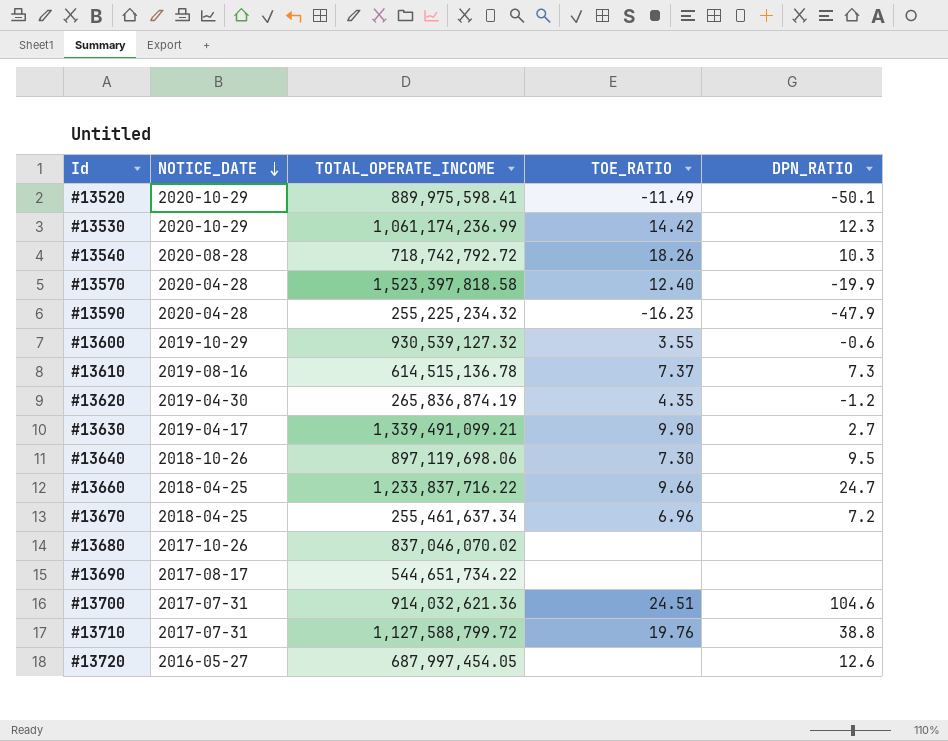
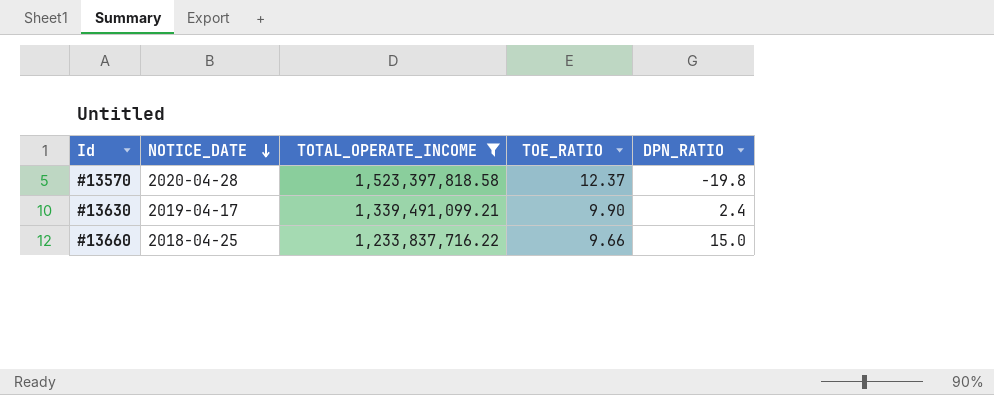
filter: none -> TOTAL_OPERATE_INCOME >= 1,233,837,716.22
#13570 | TOE_RATIO: 12.40 -> 12.37
#13570 | DPN_RATIO: -19.9 -> -19.8
#13630 | DPN_RATIO: 2.7 -> 2.4
#13660 | DPN_RATIO: 24.7 -> 15.0

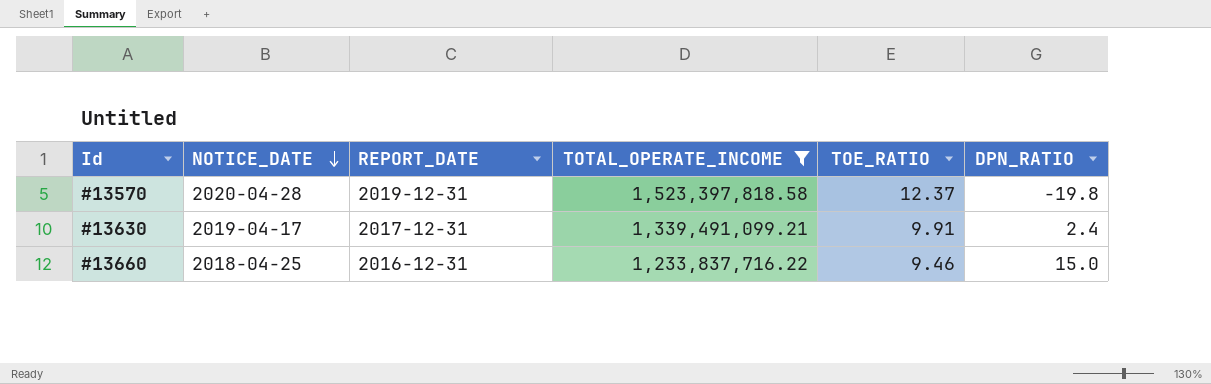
column REPORT_DATE | position: none -> 3
#13630 | TOE_RATIO: 9.90 -> 9.91
#13660 | TOE_RATIO: 9.66 -> 9.46

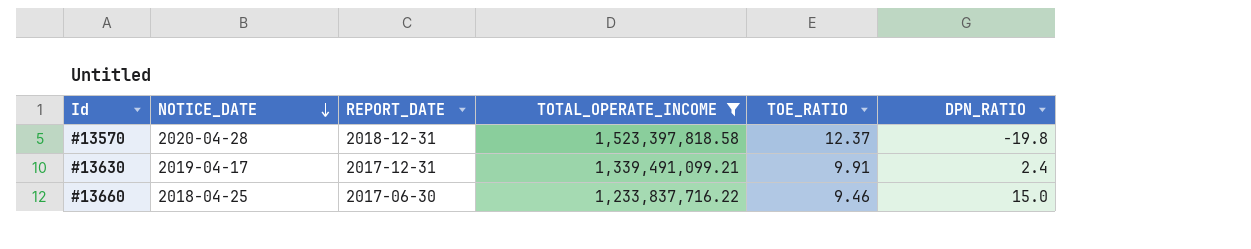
#13570 | REPORT_DATE: 2019-12-31 -> 2018-12-31
#13660 | REPORT_DATE: 2016-12-31 -> 2017-06-30

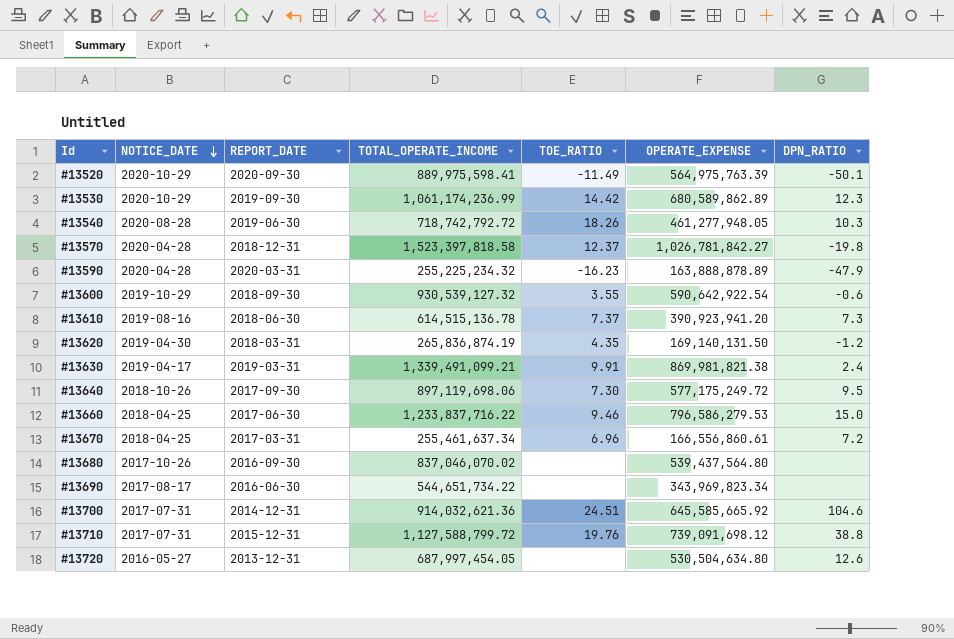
filter: TOTAL_OPERATE_INCOME >= 1,233,837,716.22 -> none
column OPERATE_EXPENSE | position: none -> 6
#13630 | REPORT_DATE: 2017-12-31 -> 2019-03-31

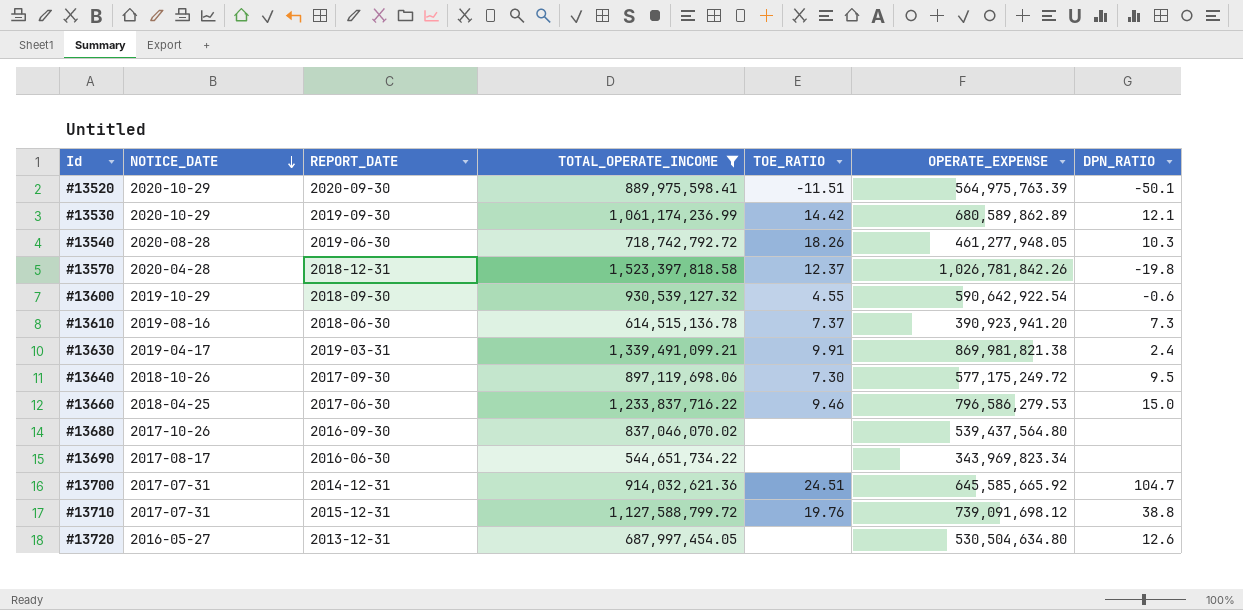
filter: none -> TOTAL_OPERATE_INCOME >= 544,651,734.22
#13520 | TOE_RATIO: -11.49 -> -11.51
#13530 | DPN_RATIO: 12.3 -> 12.1
#13570 | OPERATE_EXPENSE: 1,026,781,842.27 -> 1,026,781,842.26
#13600 | TOE_RATIO: 3.55 -> 4.55
#13700 | DPN_RATIO: 104.6 -> 104.7

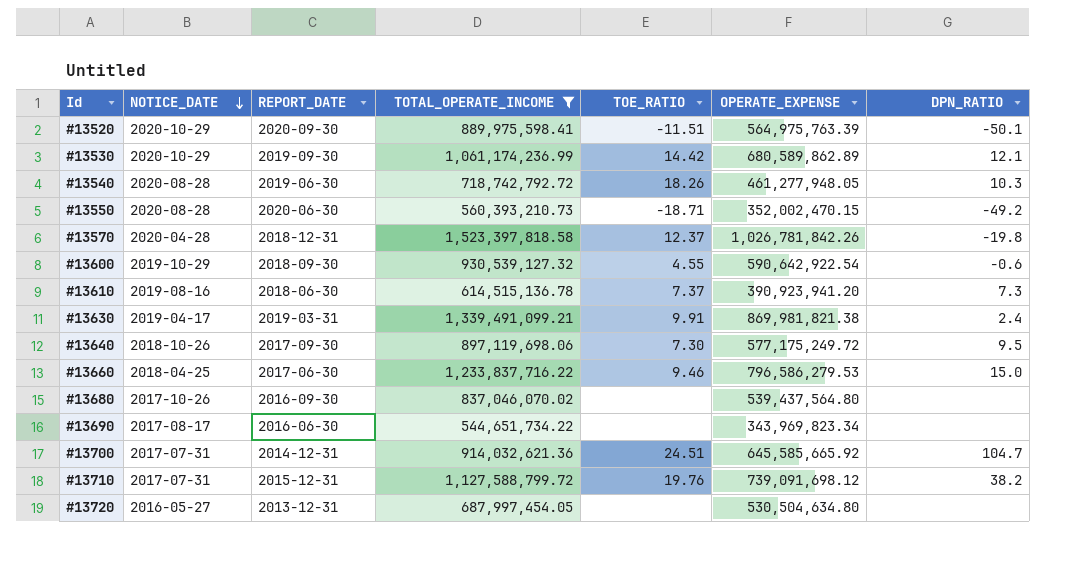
row #13550: none -> 2020-08-28 | 2020-06-30 | 560,393,210.73 | -18.71 | 352,002,470.15 | -49.2
#13710 | DPN_RATIO: 38.8 -> 38.2
#13720 | DPN_RATIO: 12.6 -> none

